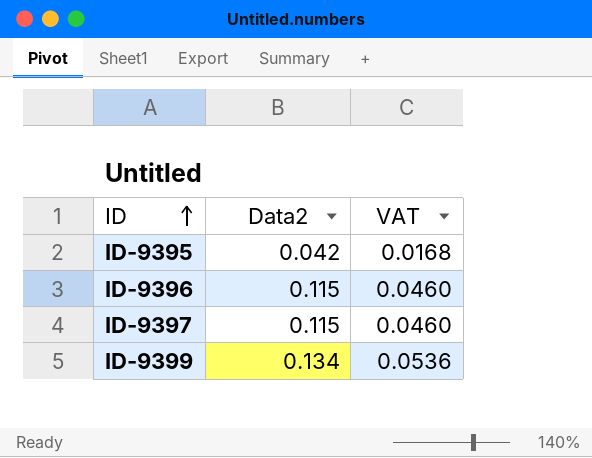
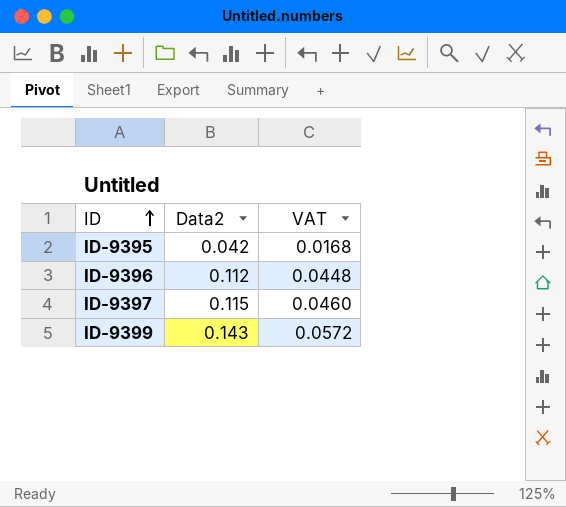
ID-9396 | Data2: 0.115 -> 0.112
ID-9396 | VAT: 0.0460 -> 0.0448
ID-9399 | Data2: 0.134 -> 0.143
ID-9399 | VAT: 0.0536 -> 0.0572

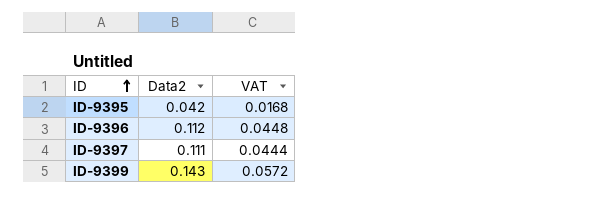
ID-9397 | Data2: 0.115 -> 0.111
ID-9397 | VAT: 0.0460 -> 0.0444

